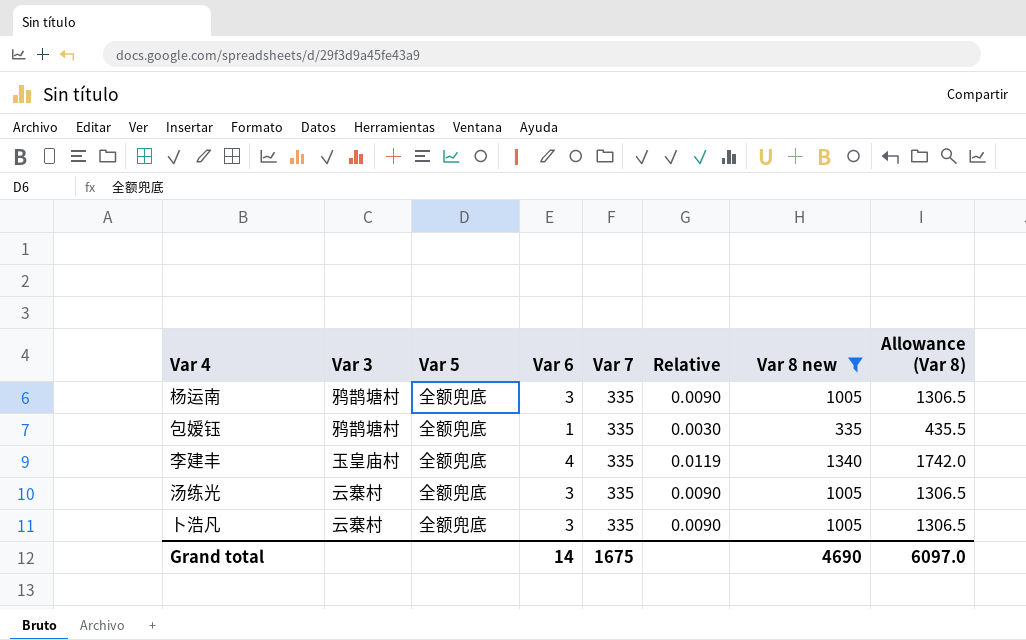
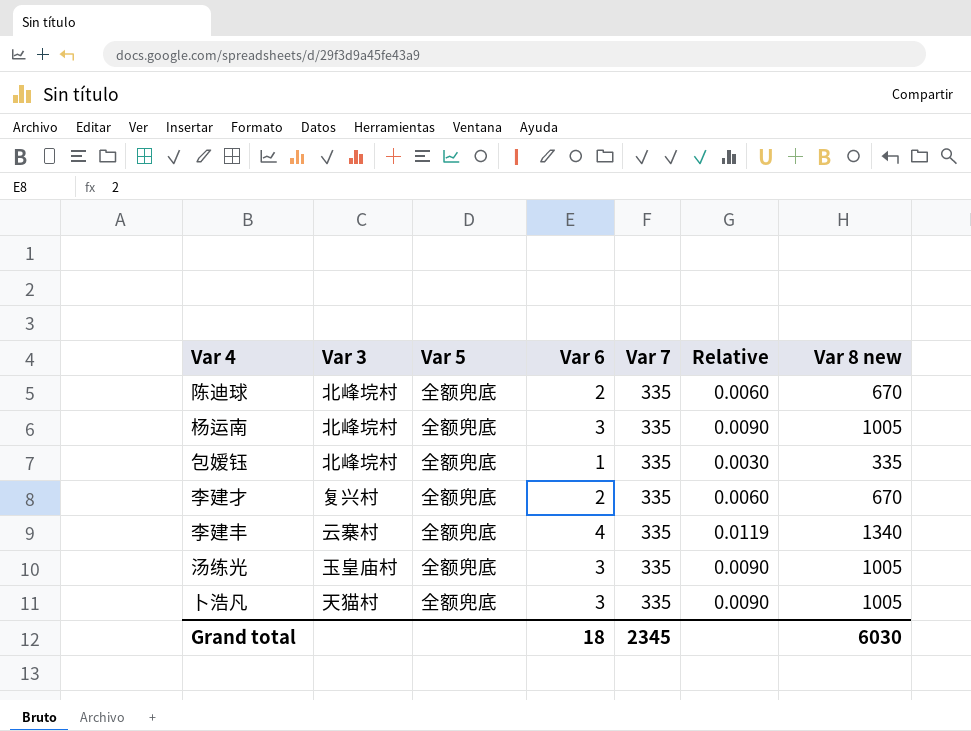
filter: Var 8 new != 670 -> none
column Allowance (Var 8) | formula: [Var 8 new] * 1.3 -> none
杨运南 | Var 3: 鸦鹊塘村 -> 北峰垸村
包嫒钰 | Var 3: 鸦鹊塘村 -> 北峰垸村
李建丰 | Var 3: 玉皇庙村 -> 云寨村
汤练光 | Var 3: 云寨村 -> 玉皇庙村
卜浩凡 | Var 3: 云寨村 -> 天猫村
Grand total | Var 6: 14 -> 18
Grand total | Var 7: 1675 -> 2345
Grand total | Var 8 new: 4690 -> 6030

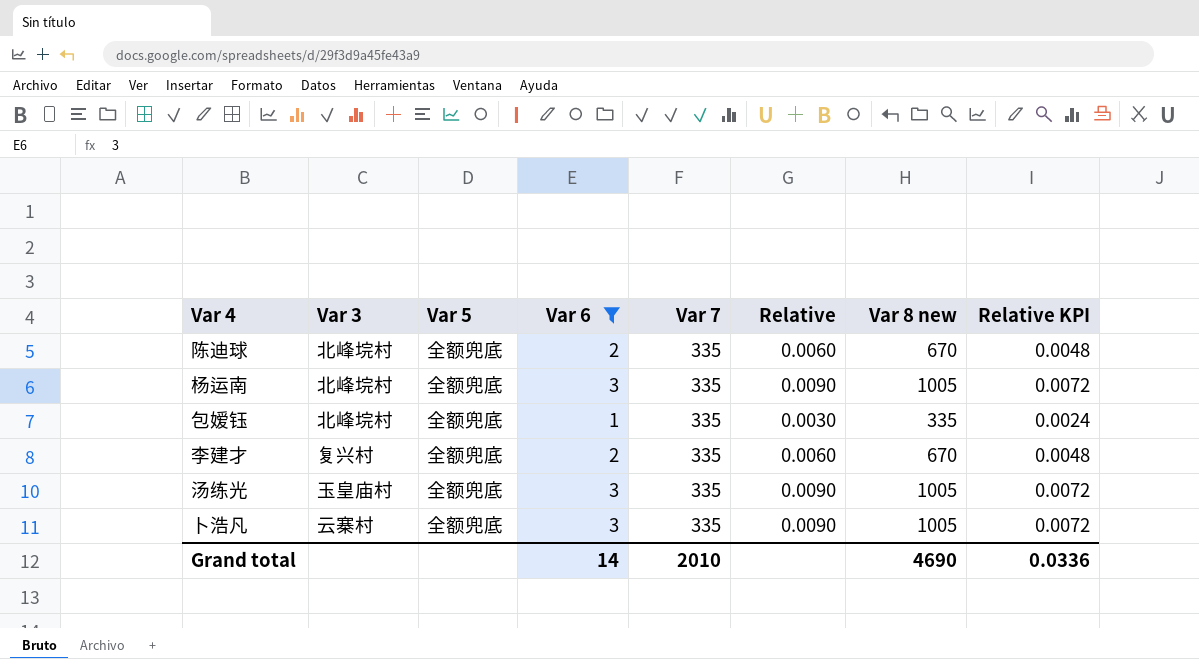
filter: none -> Var 6 != 4
column Relative KPI | formula: none -> [Relative] * 0.8
卜浩凡 | Var 3: 天猫村 -> 云寨村
Grand total | Var 6: 18 -> 14
Grand total | Var 7: 2345 -> 2010
Grand total | Var 8 new: 6030 -> 4690

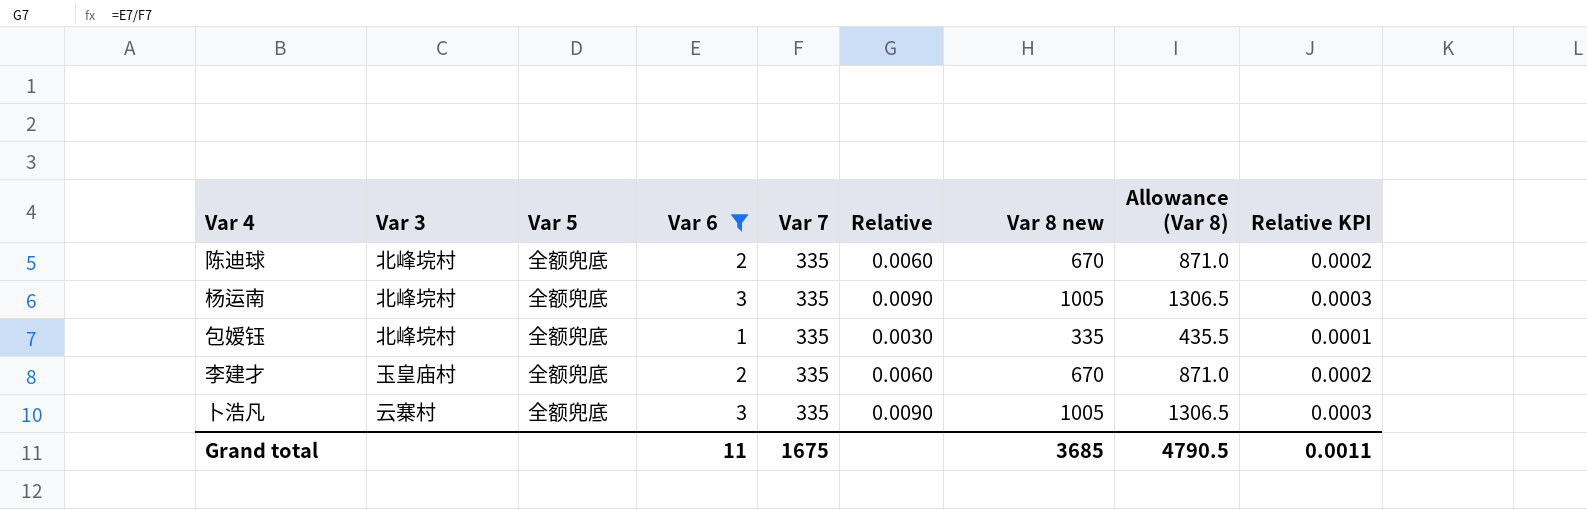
column Allowance (Var 8) | formula: none -> [Var 8 new] * 1.3
column Relative KPI | formula: [Relative] * 0.8 -> [Relative] * 0.03
row 汤练光: 玉皇庙村 | 全额兜底 | 3 | 335 | 0.0090 | 1005 | 0.0072 -> none
李建才 | Var 3: 复兴村 -> 玉皇庙村
Grand total | Var 6: 14 -> 11
Grand total | Var 7: 2010 -> 1675
Grand total | Var 8 new: 4690 -> 3685
Grand total | Relative KPI: 0.0336 -> 0.0011

